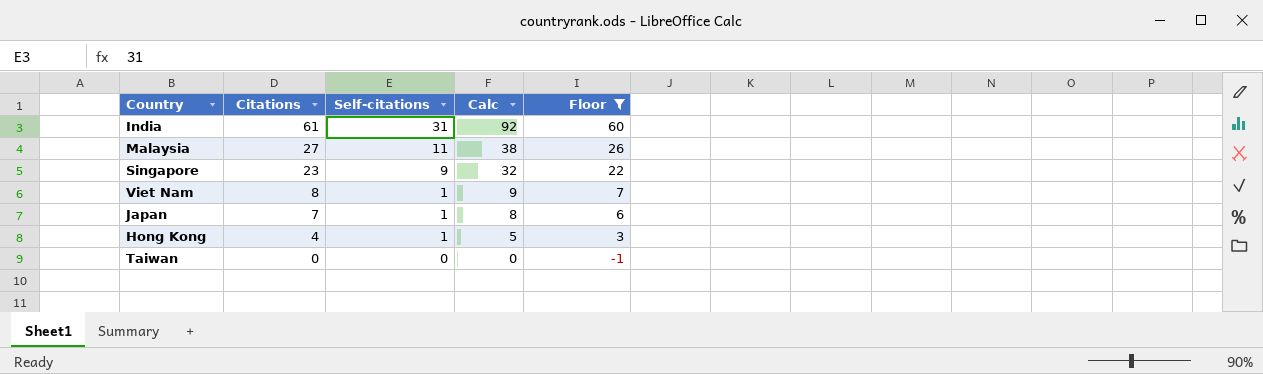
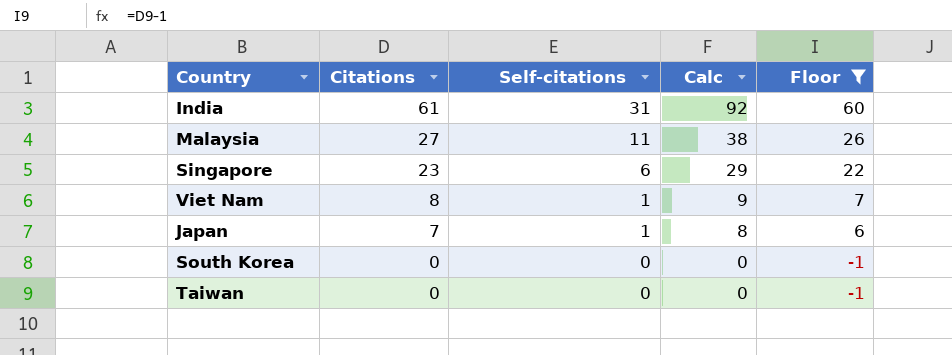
row Hong Kong: 4 | 1 | 5 | 3 -> none
Singapore | Self-citations: 9 -> 6
Singapore | Calc: 32 -> 29
row South Korea: none -> 0 | 0 | 0 | -1

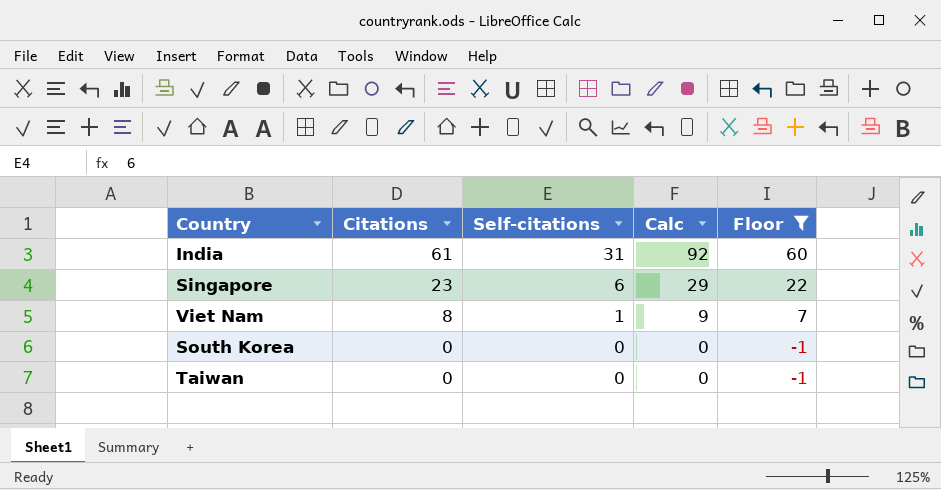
row Malaysia: 27 | 11 | 38 | 26 -> none
row Japan: 7 | 1 | 8 | 6 -> none

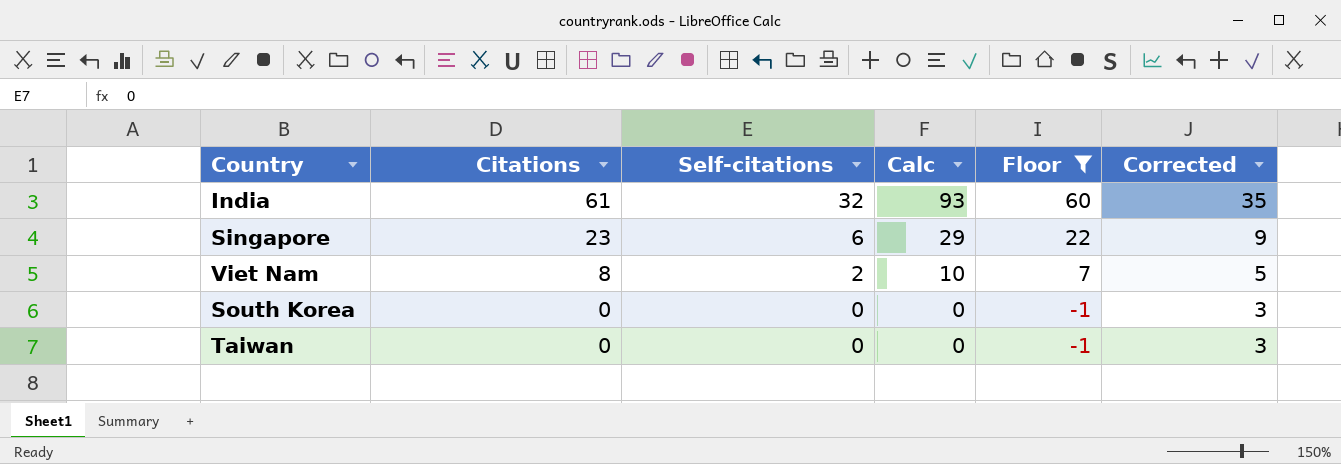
column Corrected | formula: none -> [Self-citations] + 3
India | Self-citations: 31 -> 32
India | Calc: 92 -> 93
Viet Nam | Self-citations: 1 -> 2
Viet Nam | Calc: 9 -> 10

